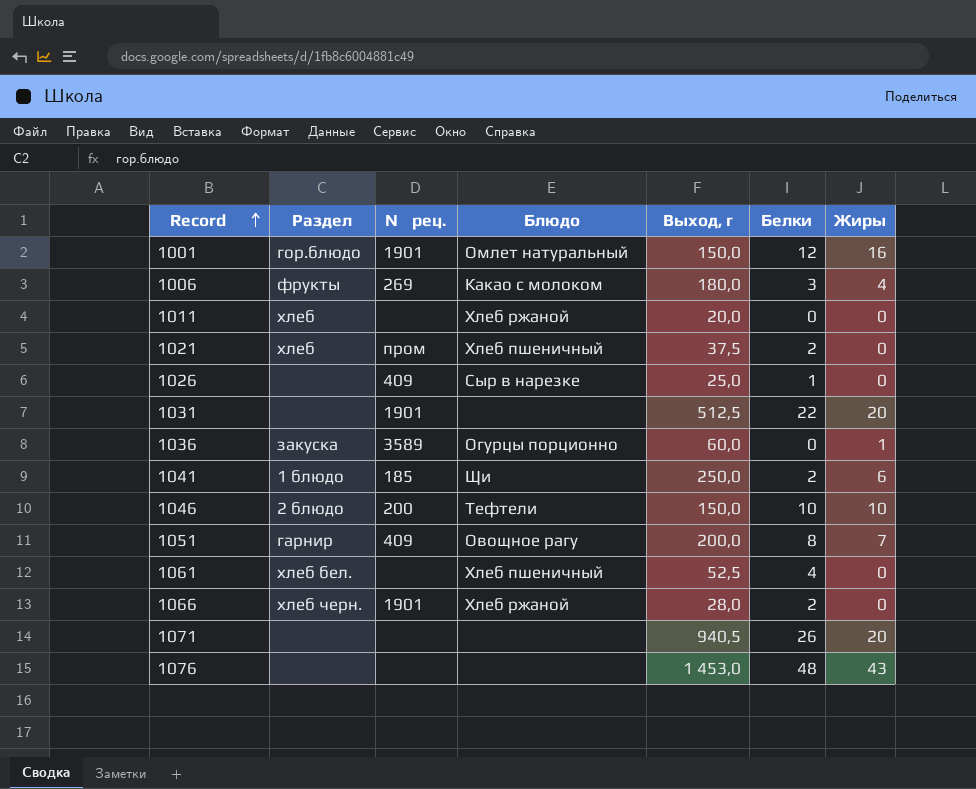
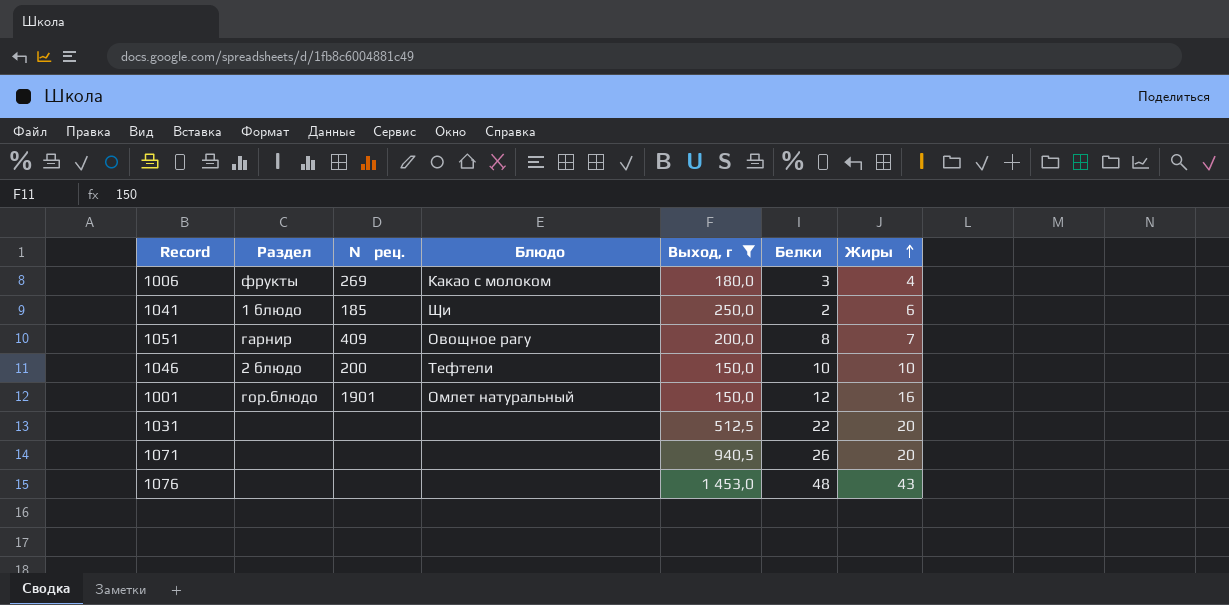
filter: none -> Выход, г >= 150,0
row order: Record ascending -> Жиры ascending
1031 | № рец.: 1901 -> none

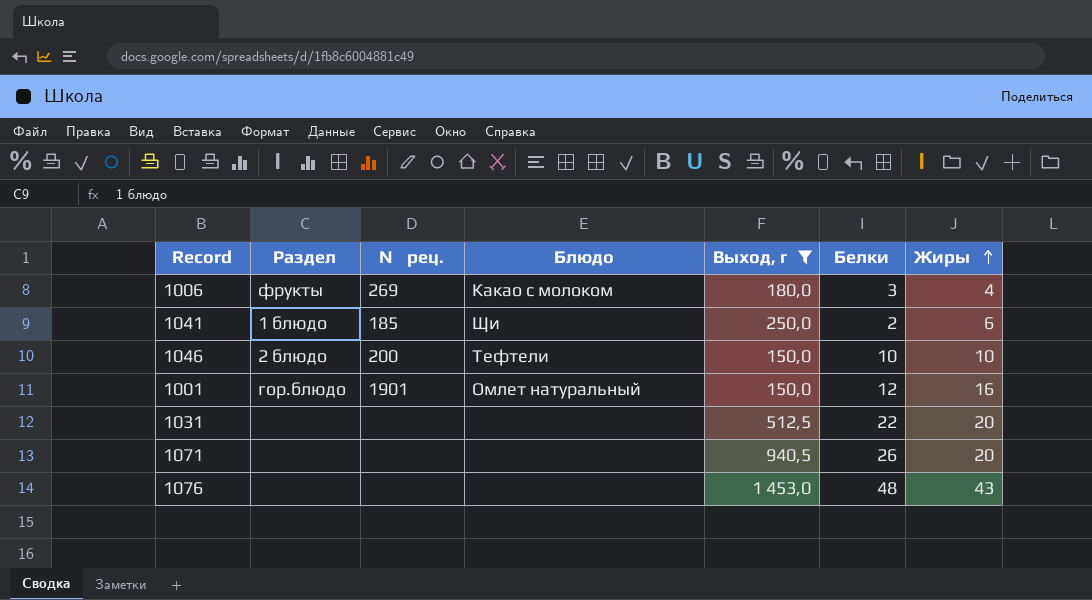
row 1051: гарнир | 409 | Овощное рагу | 200,0 | 8 | 7 -> none

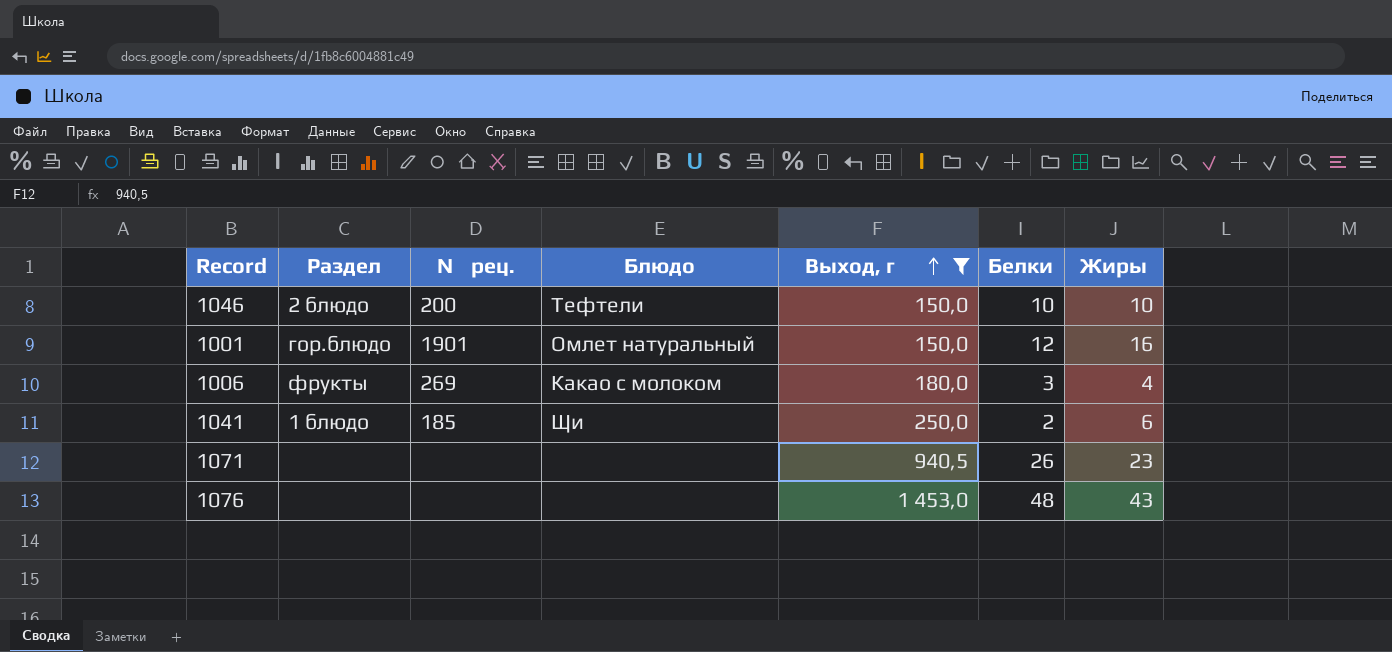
row order: Жиры ascending -> Выход, г ascending
row 1031: none | none | none | 512,5 | 22 | 20 -> none
1071 | Жиры: 20 -> 23

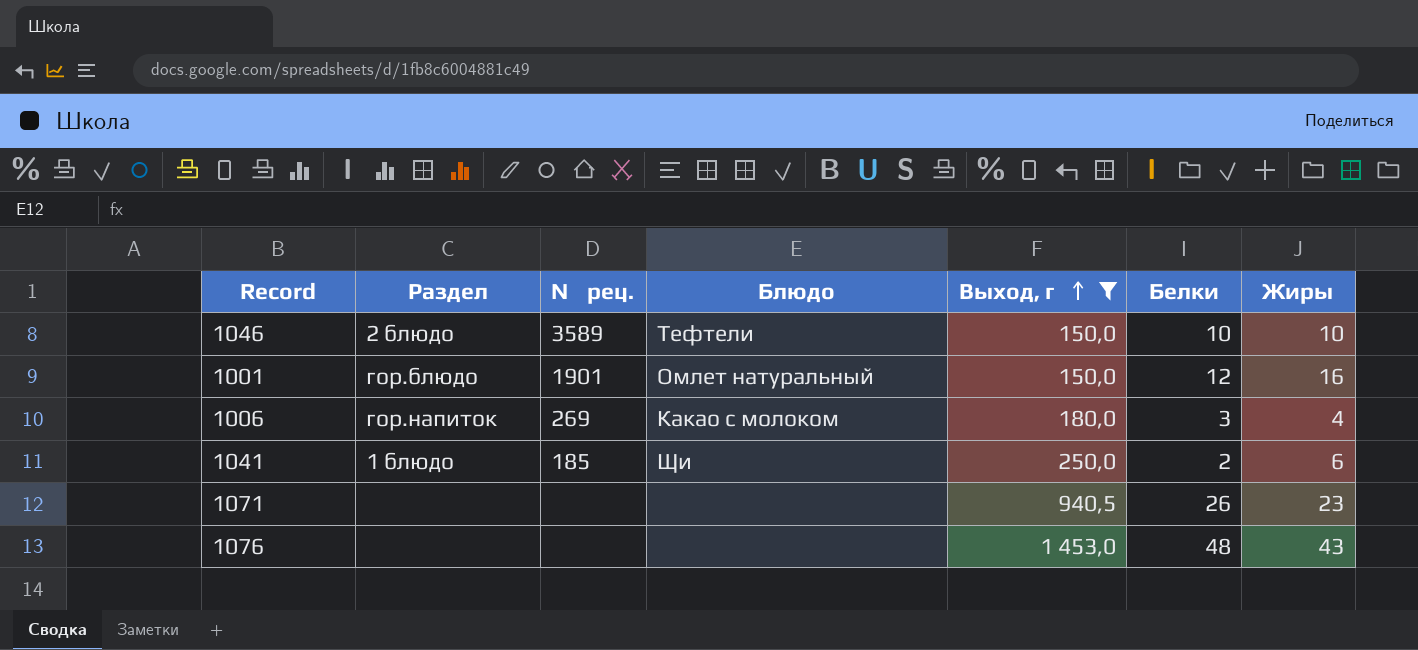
1046 | № рец.: 200 -> 3589
1006 | Раздел: фрукты -> гор.напиток

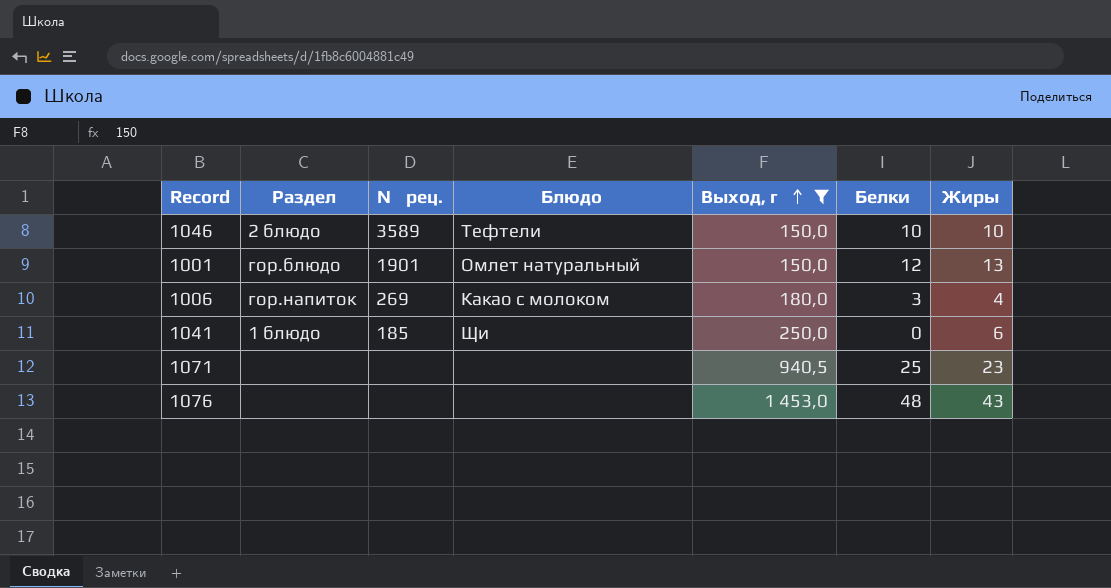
1001 | Жиры: 16 -> 13
1041 | Белки: 2 -> 0
1071 | Белки: 26 -> 25

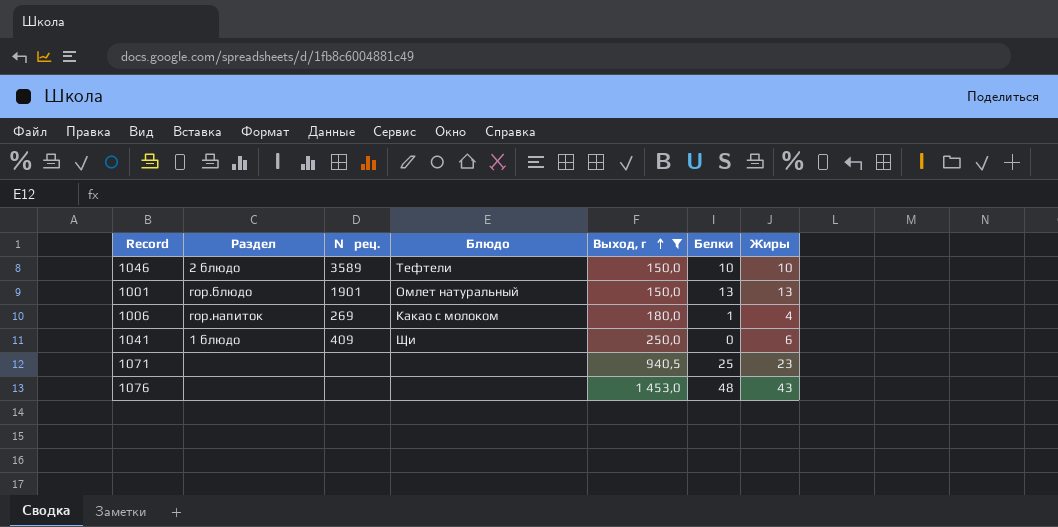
1001 | Белки: 12 -> 13
1006 | Белки: 3 -> 1
1041 | № рец.: 185 -> 409

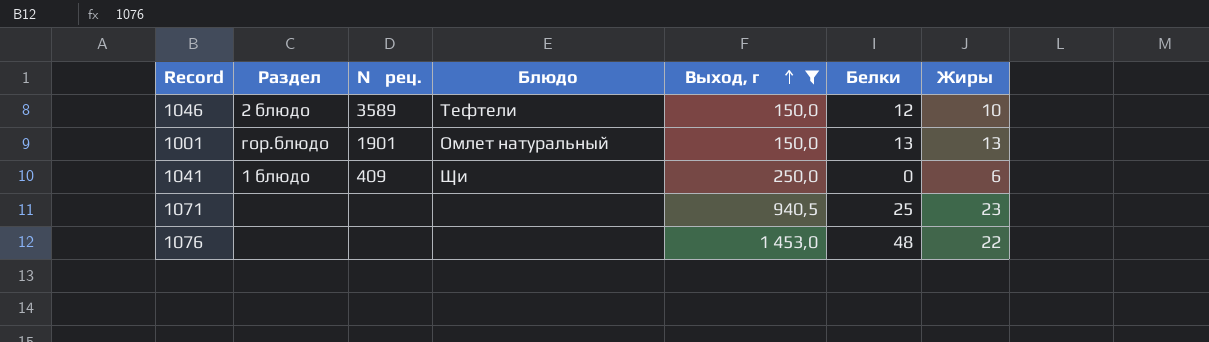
row 1006: гор.напиток | 269 | Какао с молоком | 180,0 | 1 | 4 -> none
1046 | Белки: 10 -> 12
1076 | Жиры: 43 -> 22

